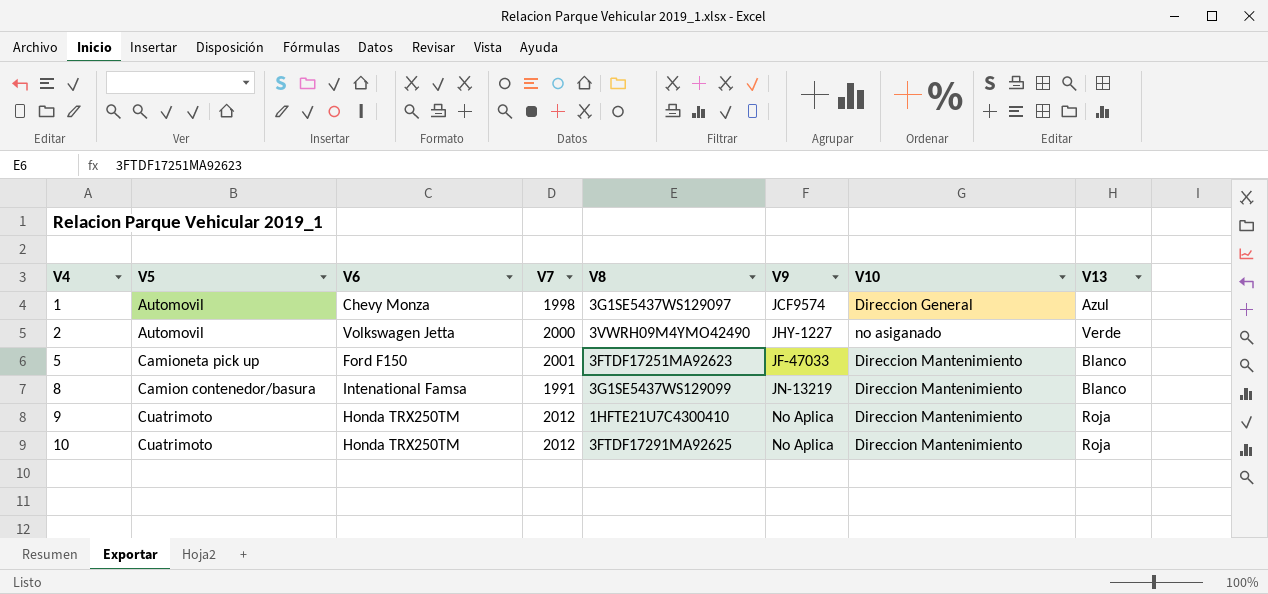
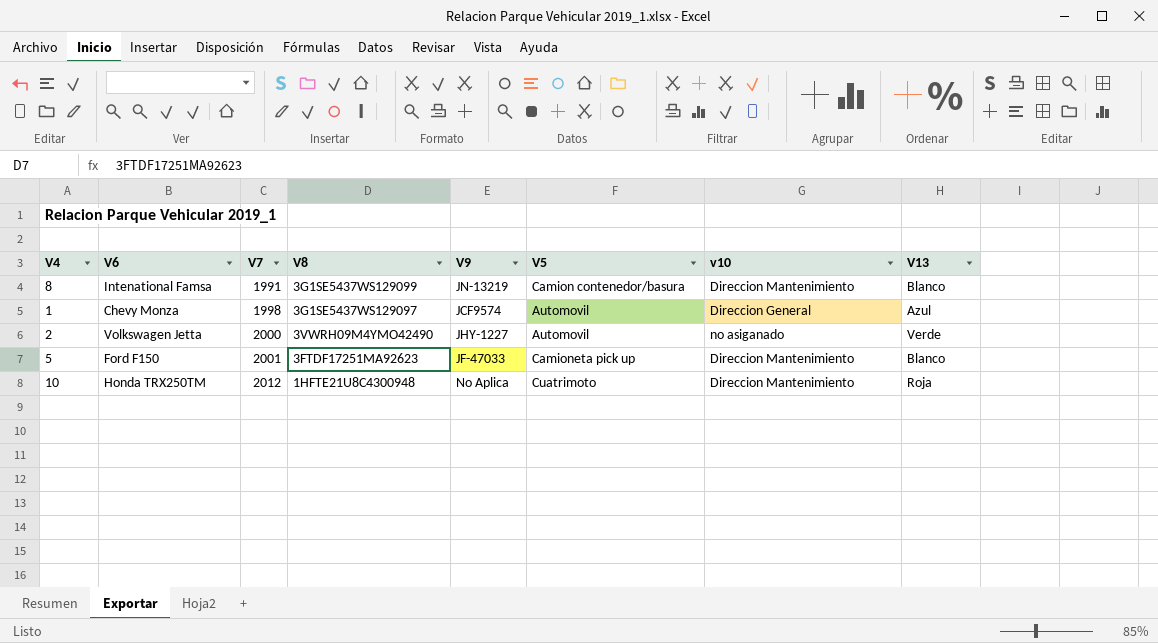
row order: V4 ascending -> V7 ascending
column V5 | position: 2 -> 6
column name: V10 -> v10
row 9: Cuatrimoto | Honda TRX250TM | 2012 | 1HFTE21U7C4300410 | No Aplica | Direccion Mantenimiento | Roja -> none
10 | V8: 3FTDF17291MA92625 -> 1HFTE21U8C4300948

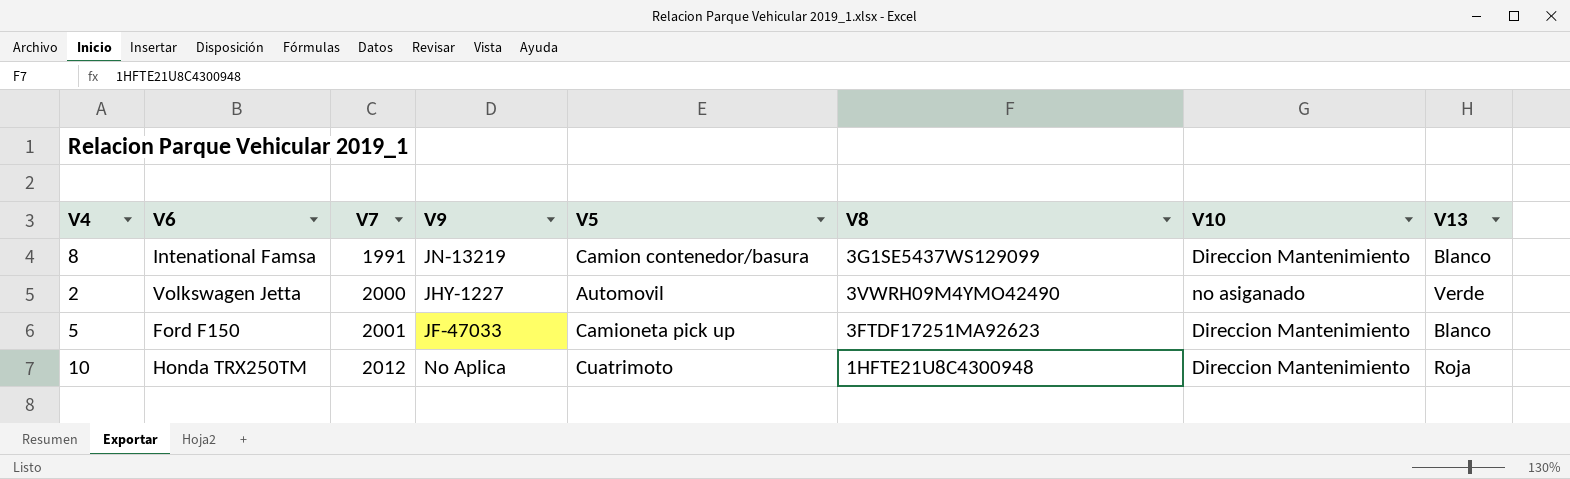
column V8 | position: 4 -> 6
column name: v10 -> V10
row 1: Chevy Monza | 1998 | 3G1SE5437WS129097 | JCF9574 | Automovil | Direccion General | Azul -> none

